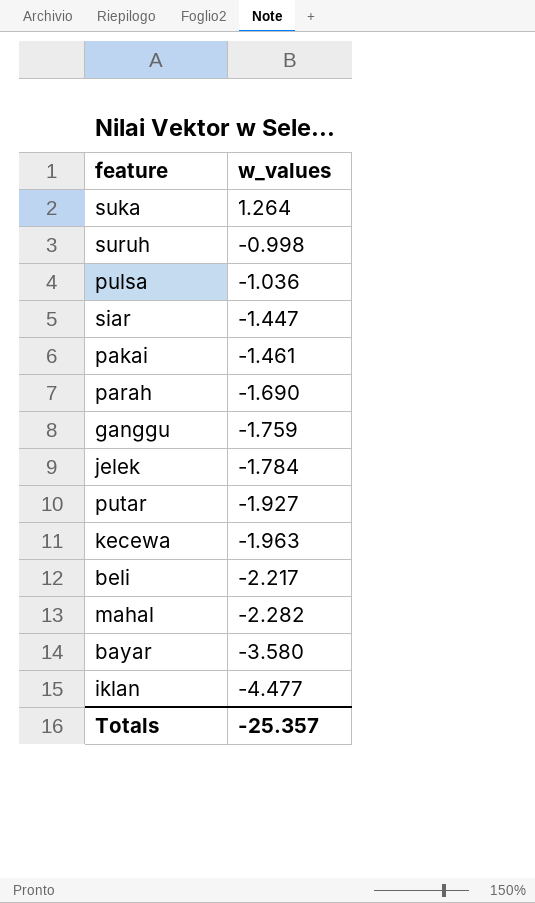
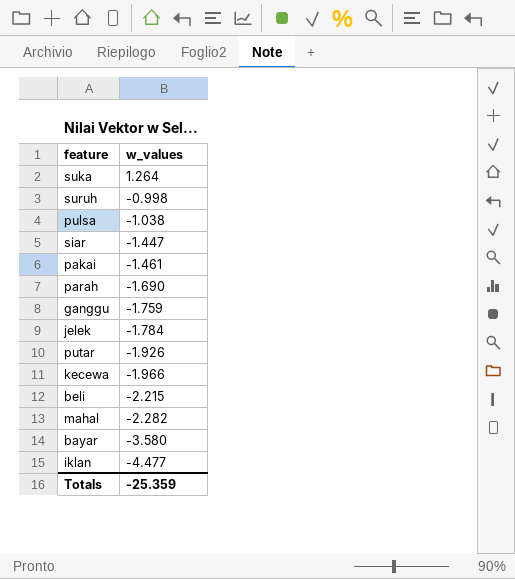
pulsa | w_values: -1.036 -> -1.038
putar | w_values: -1.927 -> -1.926
kecewa | w_values: -1.963 -> -1.966
beli | w_values: -2.217 -> -2.215
Totals | w_values: -25.357 -> -25.359

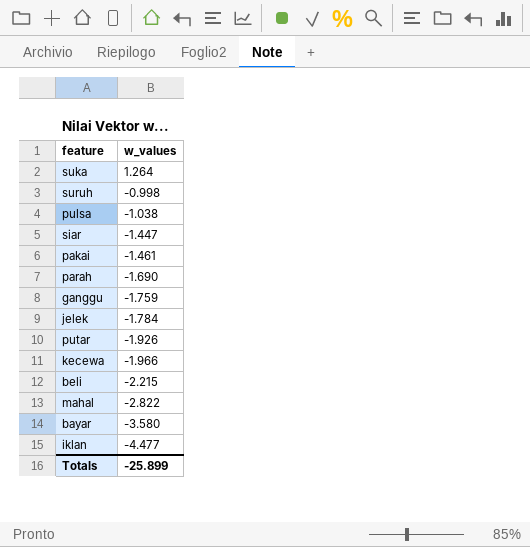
mahal | w_values: -2.282 -> -2.822
Totals | w_values: -25.359 -> -25.899

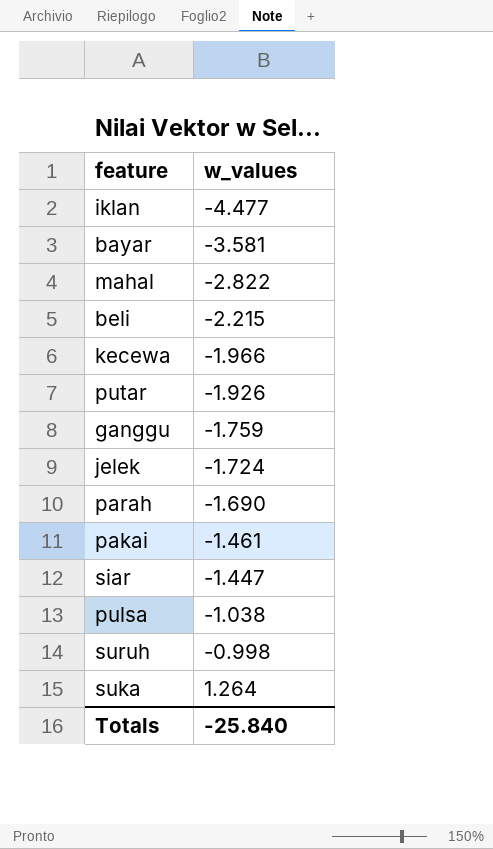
row order: w_values descending -> w_values ascending
bayar | w_values: -3.580 -> -3.581
jelek | w_values: -1.784 -> -1.724
Totals | w_values: -25.899 -> -25.840

